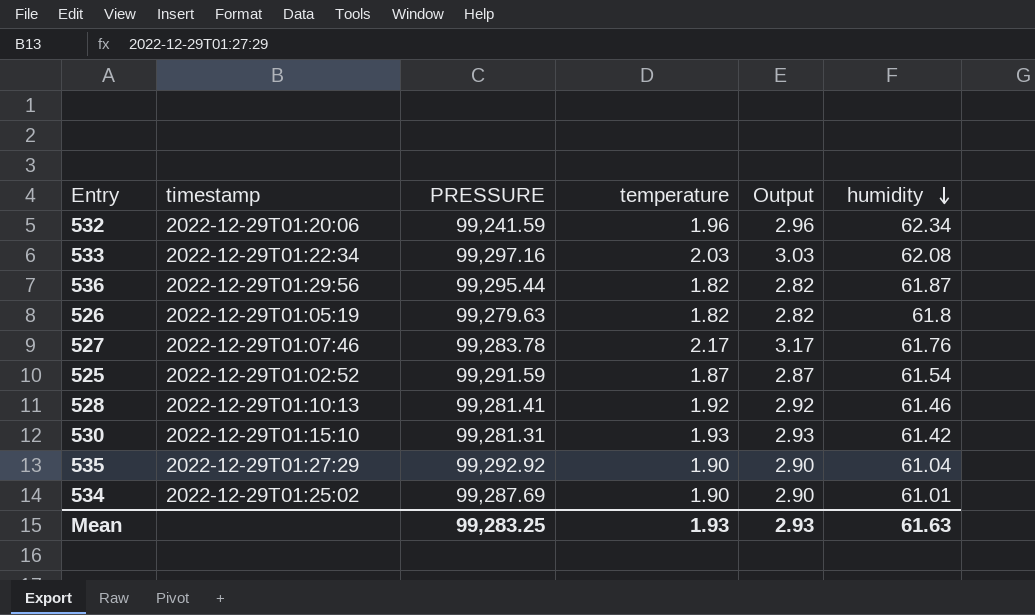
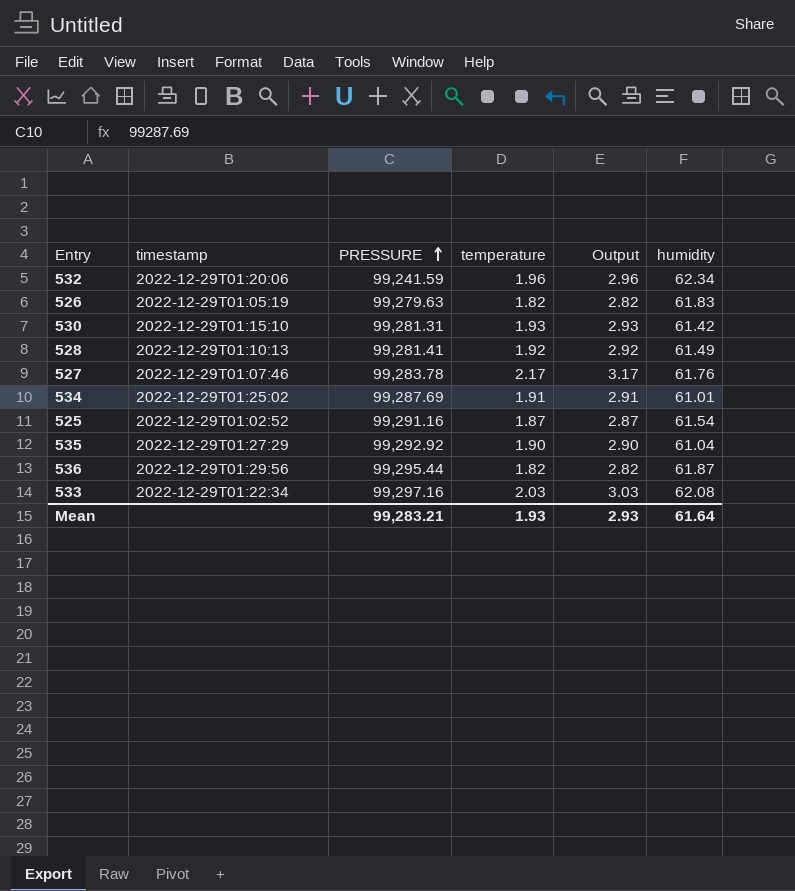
row order: humidity descending -> PRESSURE ascending
526 | humidity: 61.8 -> 61.83
528 | humidity: 61.46 -> 61.49
534 | temperature: 1.90 -> 1.91
534 | Output: 2.90 -> 2.91
525 | PRESSURE: 99,291.59 -> 99,291.16
Mean | PRESSURE: 99,283.25 -> 99,283.21
Mean | humidity: 61.63 -> 61.64

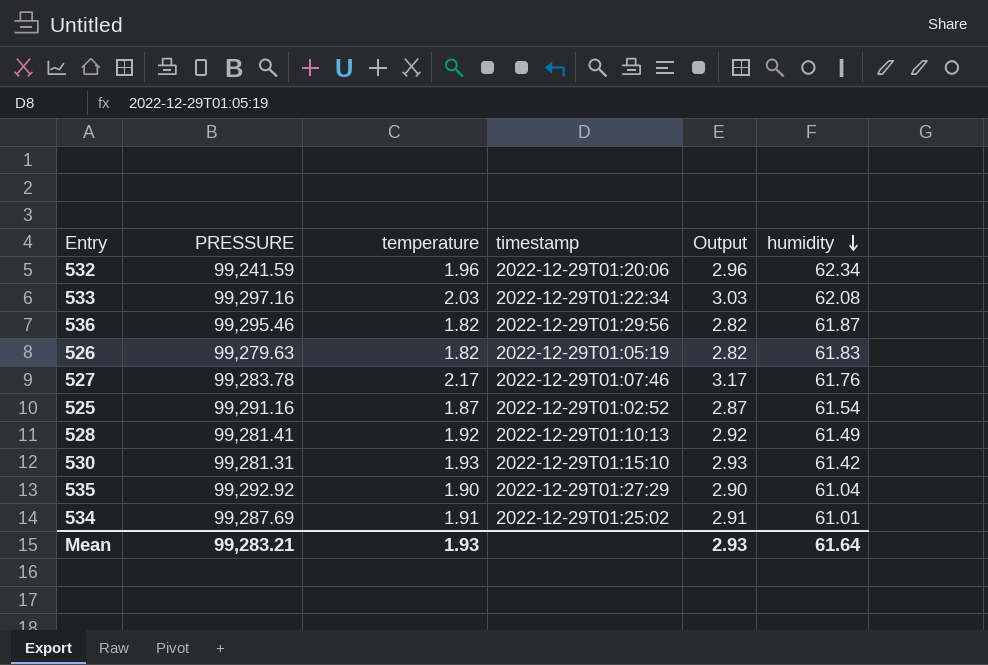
row order: PRESSURE ascending -> humidity descending
column timestamp | position: 2 -> 4
536 | PRESSURE: 99,295.44 -> 99,295.46

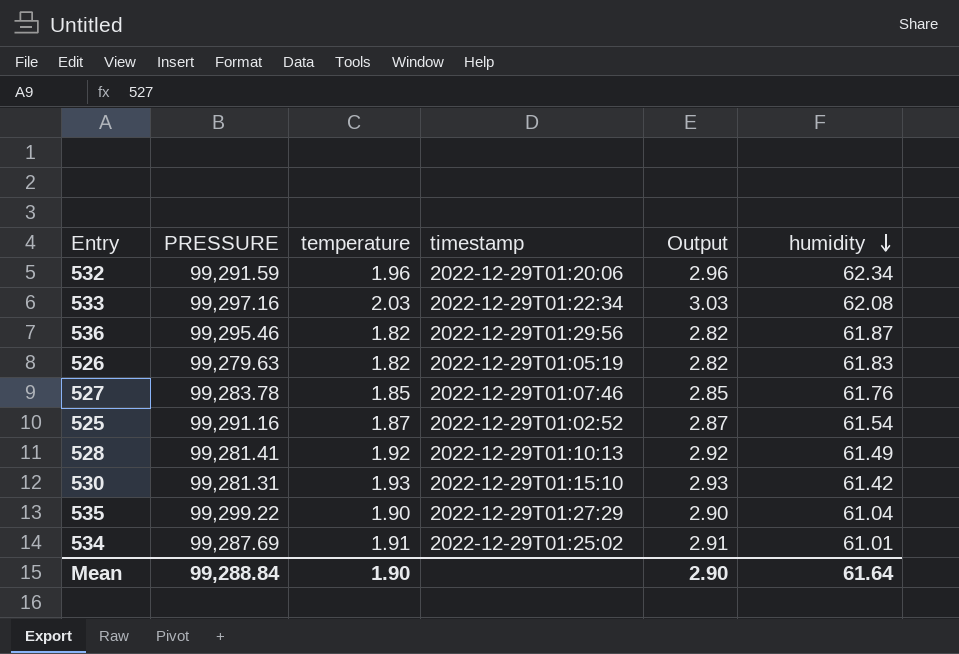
532 | PRESSURE: 99,241.59 -> 99,291.59
527 | temperature: 2.17 -> 1.85
527 | Output: 3.17 -> 2.85
535 | PRESSURE: 99,292.92 -> 99,299.22
Mean | PRESSURE: 99,283.21 -> 99,288.84
Mean | temperature: 1.93 -> 1.90
Mean | Output: 2.93 -> 2.90

